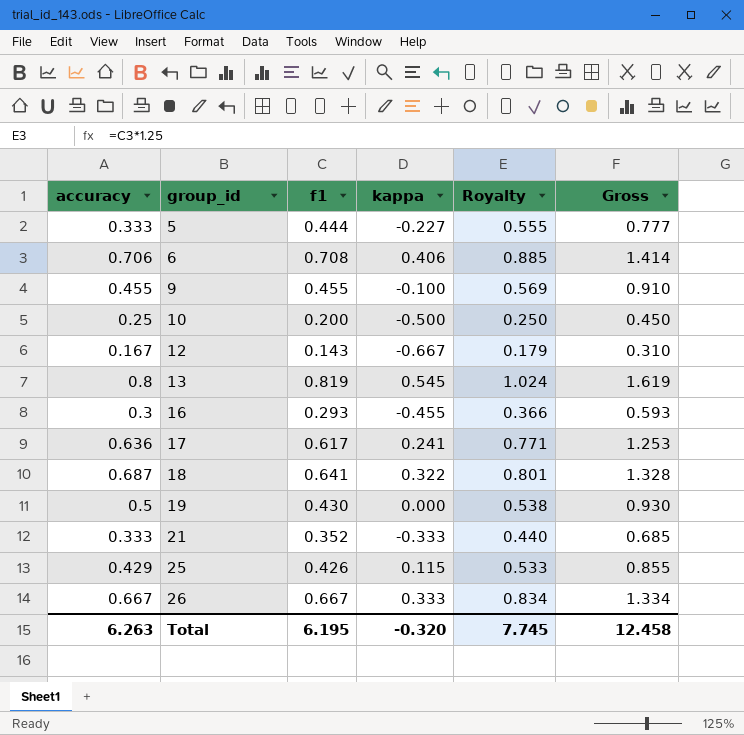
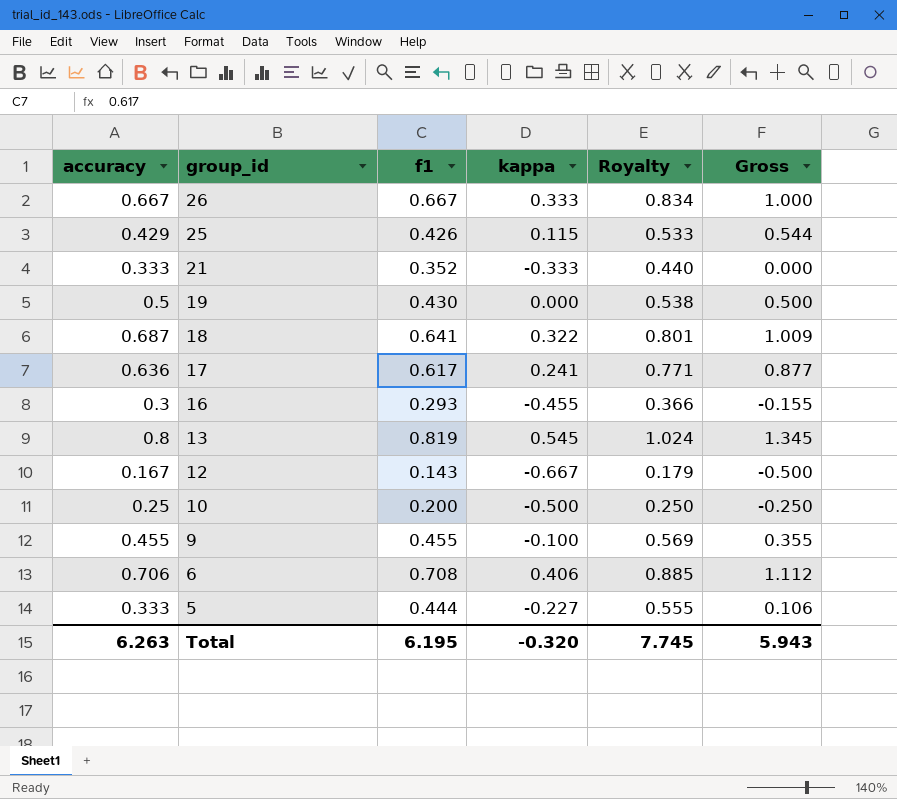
row order: group_id ascending -> group_id descending
column Gross | formula: [accuracy] + [f1] -> [accuracy] + [kappa]
Total | Gross: 12.458 -> 5.943

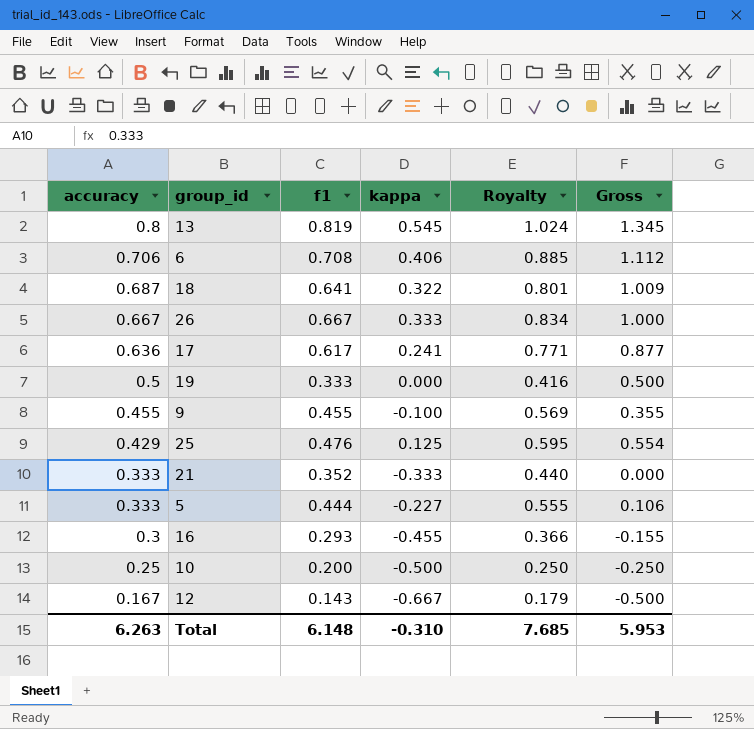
row order: group_id descending -> accuracy descending
19 | f1: 0.430 -> 0.333
19 | Royalty: 0.538 -> 0.416
25 | f1: 0.426 -> 0.476
25 | kappa: 0.115 -> 0.125
25 | Royalty: 0.533 -> 0.595
25 | Gross: 0.544 -> 0.554
Total | f1: 6.195 -> 6.148
Total | kappa: -0.320 -> -0.310
Total | Royalty: 7.745 -> 7.685
Total | Gross: 5.943 -> 5.953

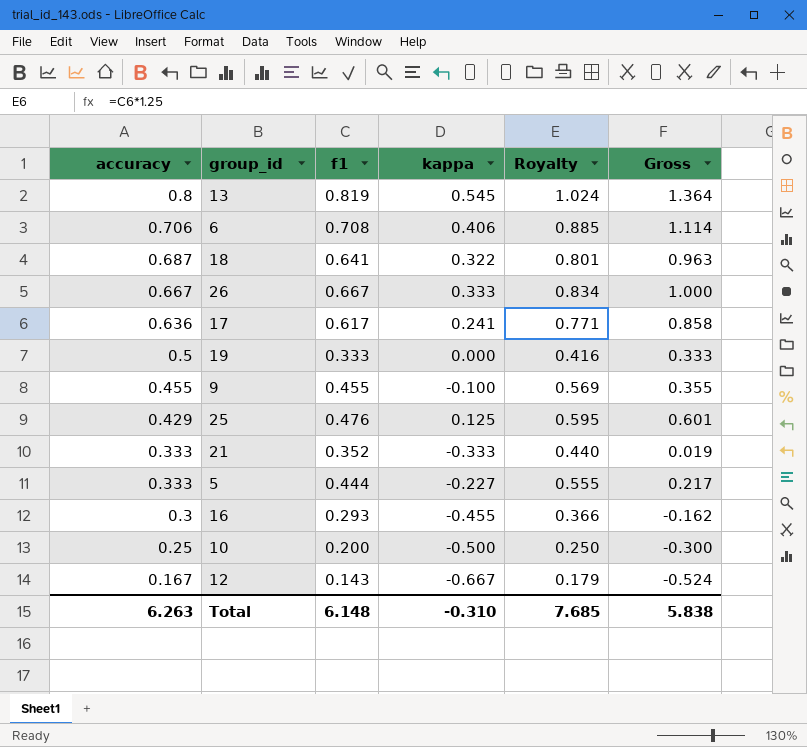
column Gross | formula: [accuracy] + [kappa] -> [f1] + [kappa]
Total | Gross: 5.953 -> 5.838

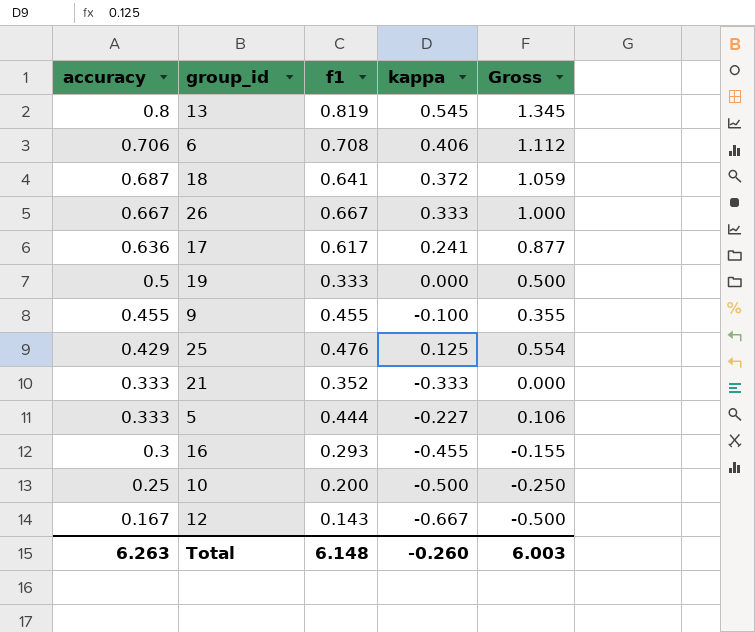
column Royalty | formula: [f1] * 1.25 -> none
column Gross | formula: [f1] + [kappa] -> [accuracy] + [kappa]
18 | kappa: 0.322 -> 0.372
Total | kappa: -0.310 -> -0.260
Total | Gross: 5.838 -> 6.003

